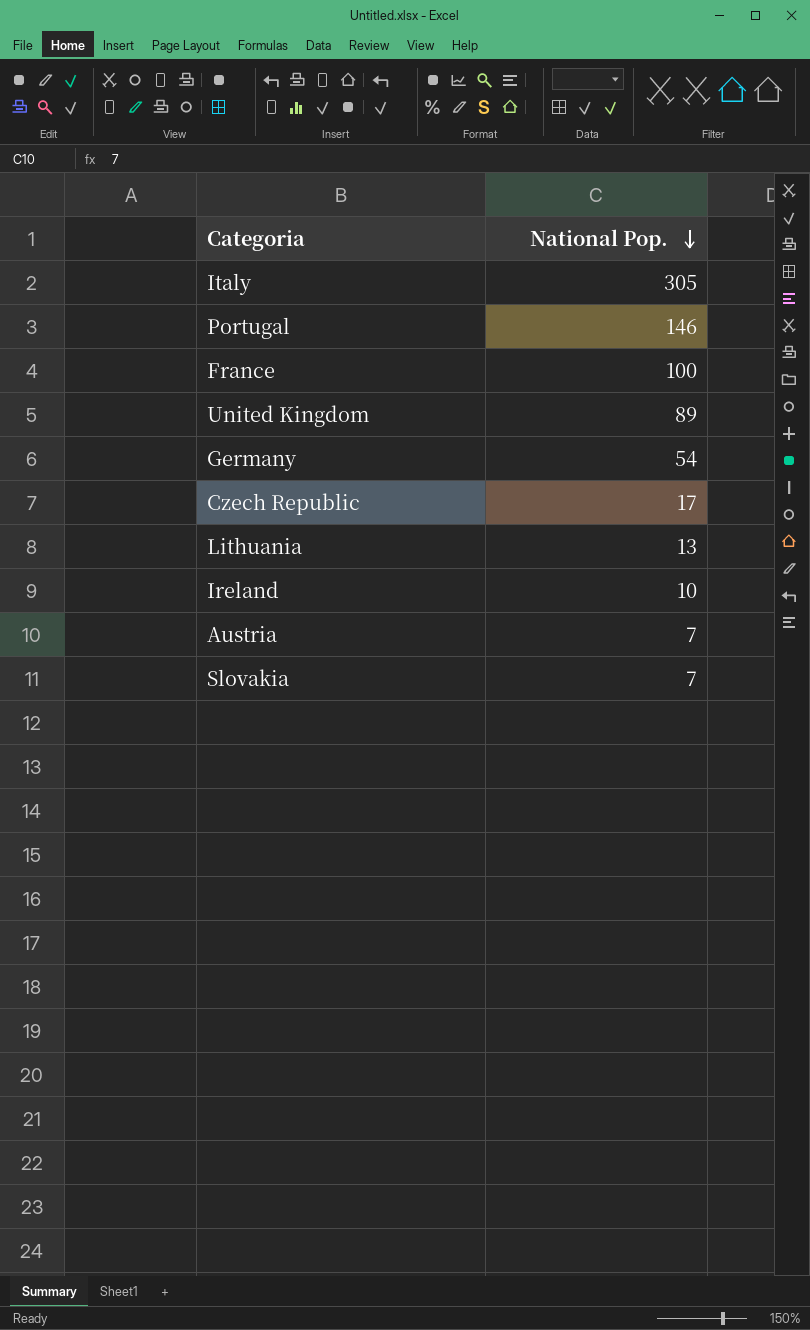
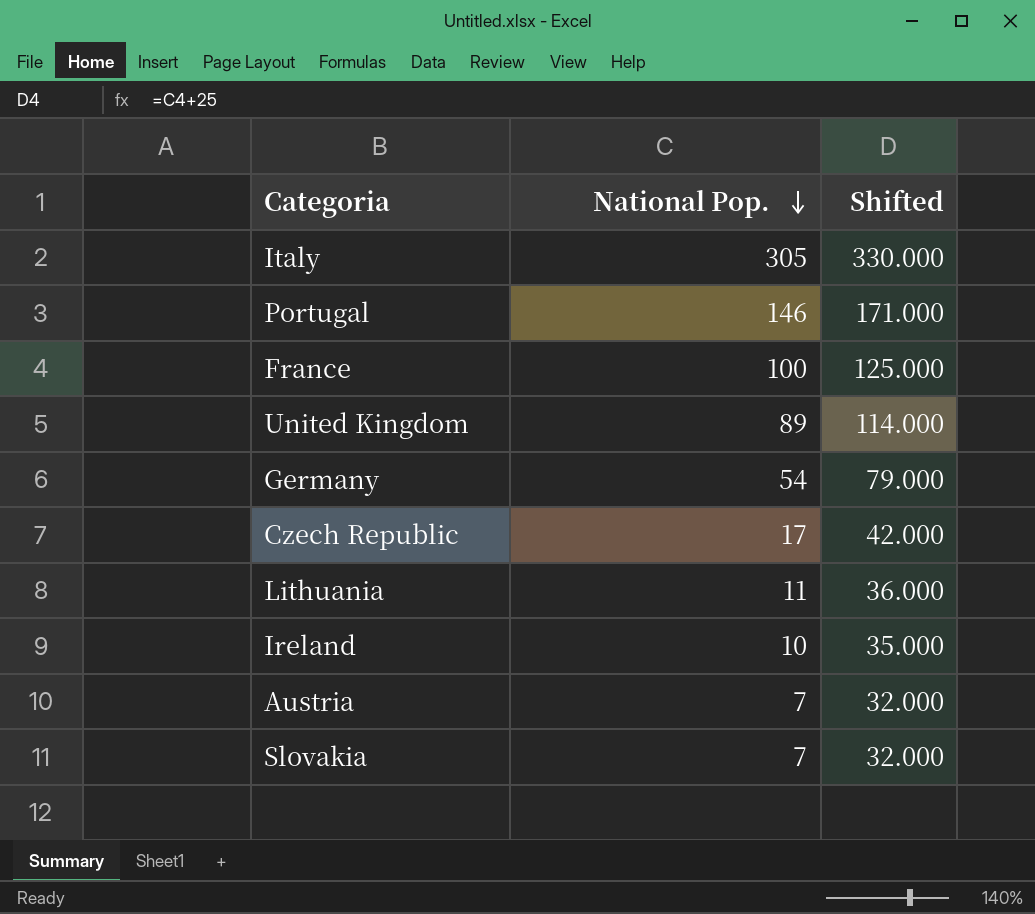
column Shifted | formula: none -> [National Pop.] + 25
Lithuania | National Pop.: 13 -> 11

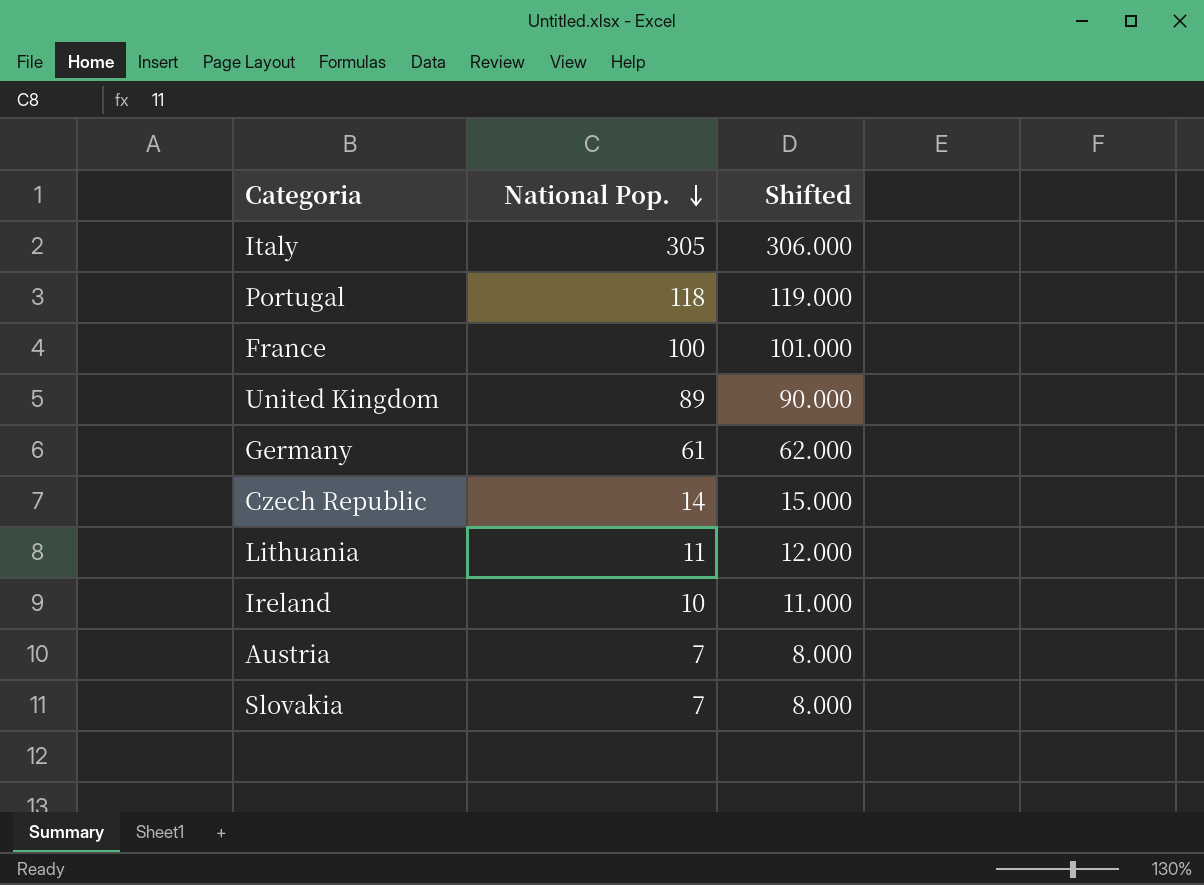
column Shifted | formula: [National Pop.] + 25 -> [National Pop.] + 1
Portugal | National Pop.: 146 -> 118
Germany | National Pop.: 54 -> 61
Czech Republic | National Pop.: 17 -> 14

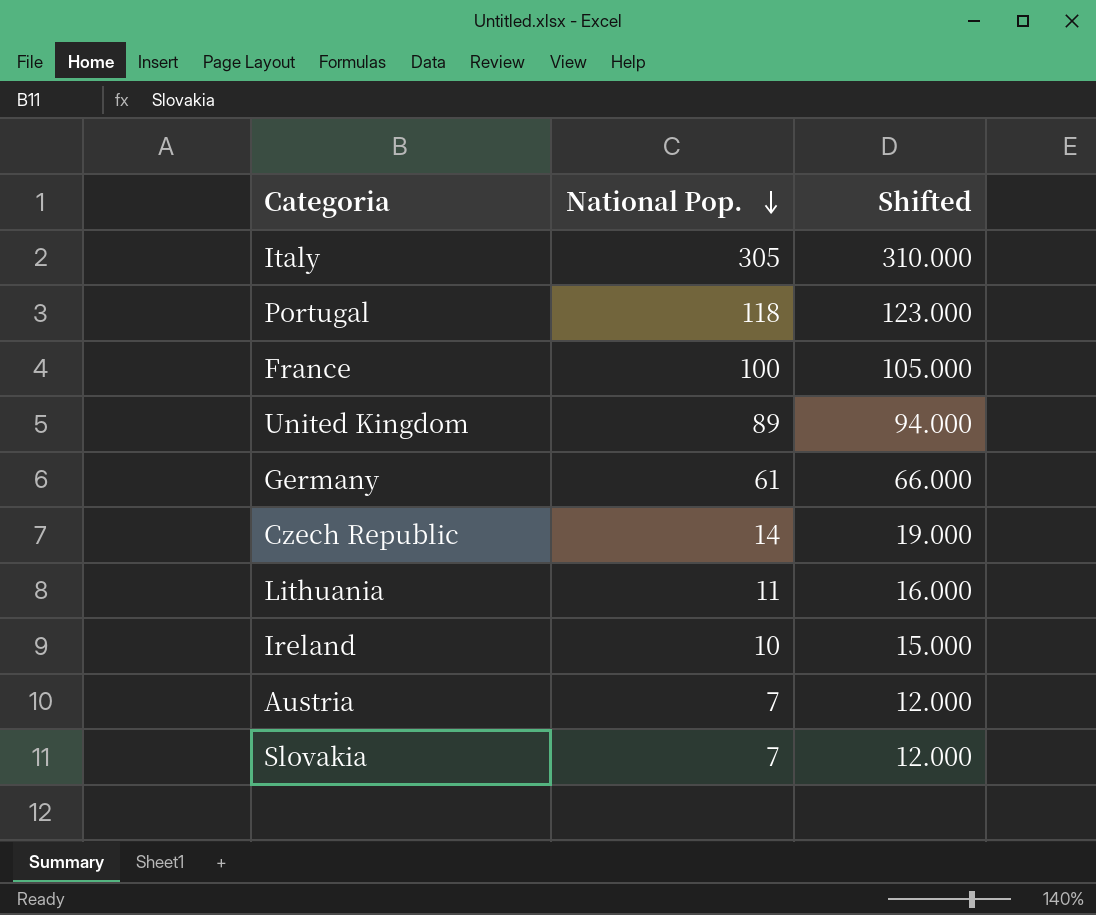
column Shifted | formula: [National Pop.] + 1 -> [National Pop.] + 5

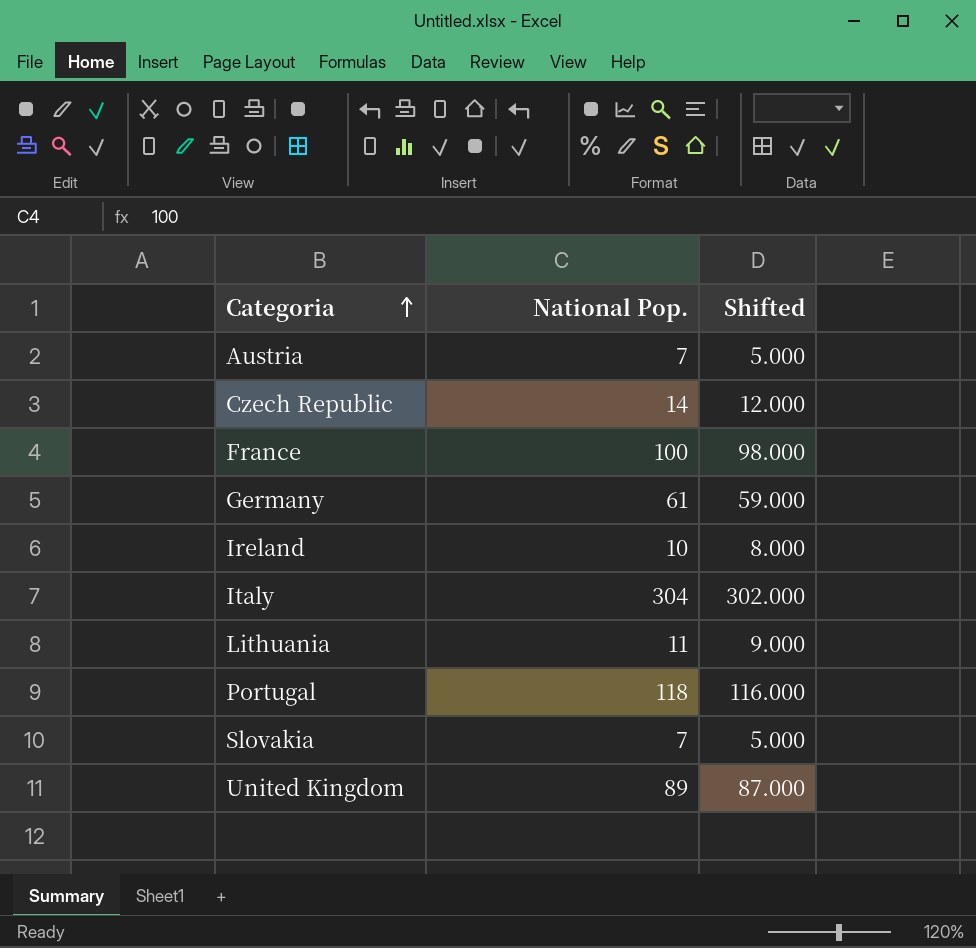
row order: National Pop. descending -> Categoria ascending
column Shifted | formula: [National Pop.] + 5 -> [National Pop.] - 2
Italy | National Pop.: 305 -> 304

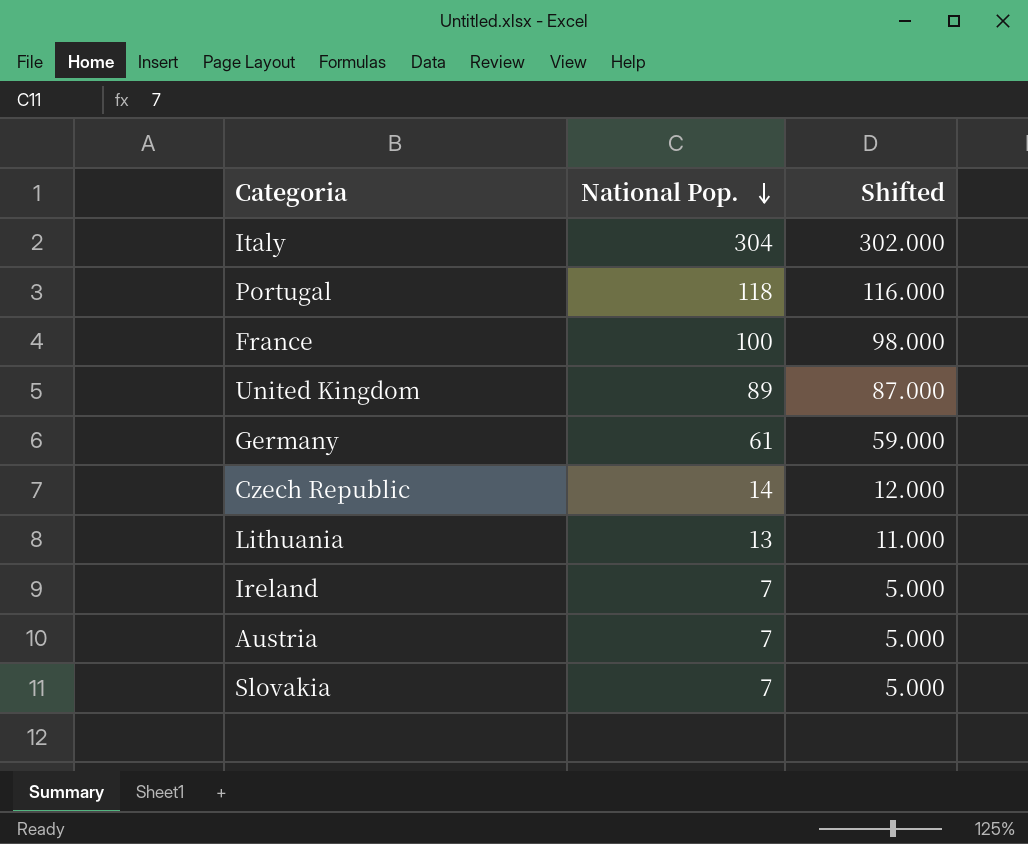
row order: Categoria ascending -> National Pop. descending
Lithuania | National Pop.: 11 -> 13
Lithuania | Shifted: 9.000 -> 11.000
Ireland | National Pop.: 10 -> 7
Ireland | Shifted: 8.000 -> 5.000

